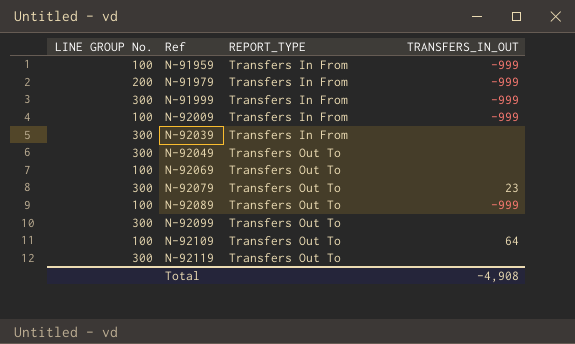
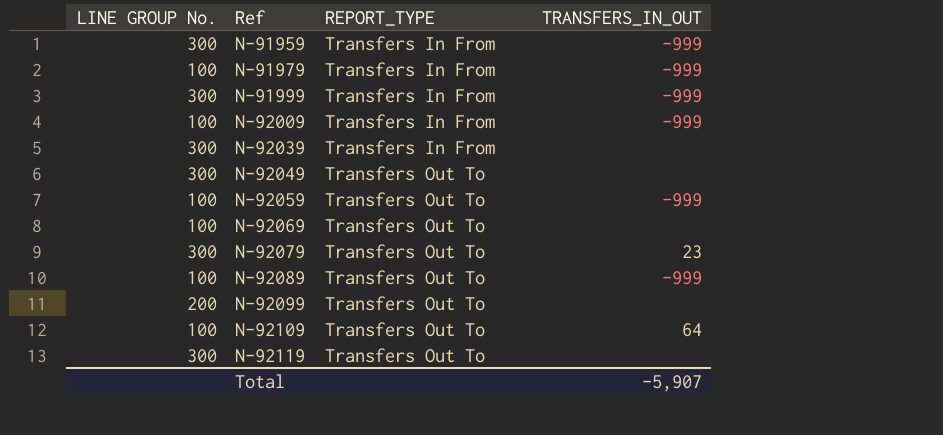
N-91959 | LINE GROUP No.: 100 -> 300
N-91979 | LINE GROUP No.: 200 -> 100
row N-92059: none -> 100 | Transfers Out To | -999
N-92099 | LINE GROUP No.: 300 -> 200
Total | TRANSFERS_IN_OUT: -4,908 -> -5,907

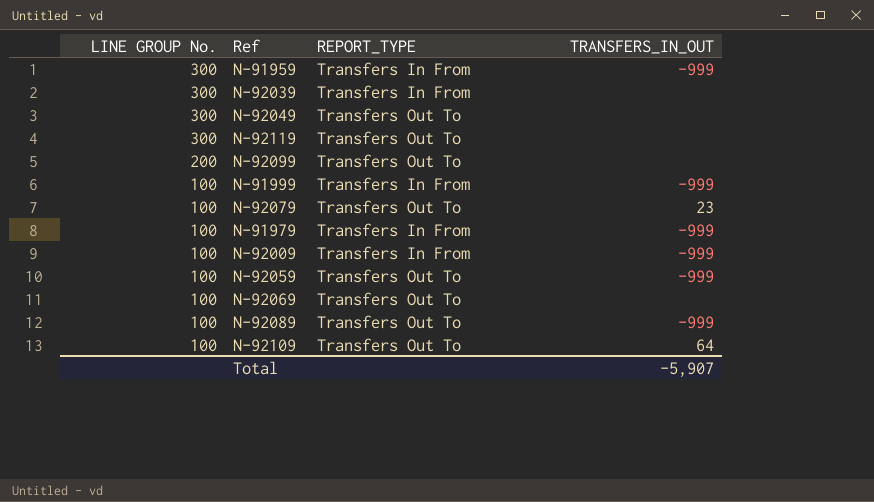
row order: Ref ascending -> LINE GROUP No. descending
N-91999 | LINE GROUP No.: 300 -> 100
N-92079 | LINE GROUP No.: 300 -> 100

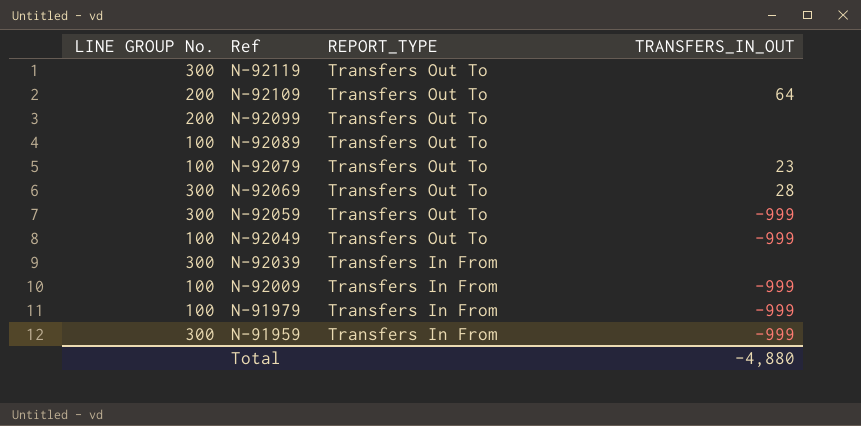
row order: LINE GROUP No. descending -> Ref descending
row N-91999: 100 | Transfers In From | -999 -> none
N-92109 | LINE GROUP No.: 100 -> 200
N-92089 | TRANSFERS_IN_OUT: -999 -> none
N-92069 | LINE GROUP No.: 100 -> 300
N-92069 | TRANSFERS_IN_OUT: none -> 28
N-92059 | LINE GROUP No.: 100 -> 300
N-92049 | LINE GROUP No.: 300 -> 100
N-92049 | TRANSFERS_IN_OUT: none -> -999
Total | TRANSFERS_IN_OUT: -5,907 -> -4,880

